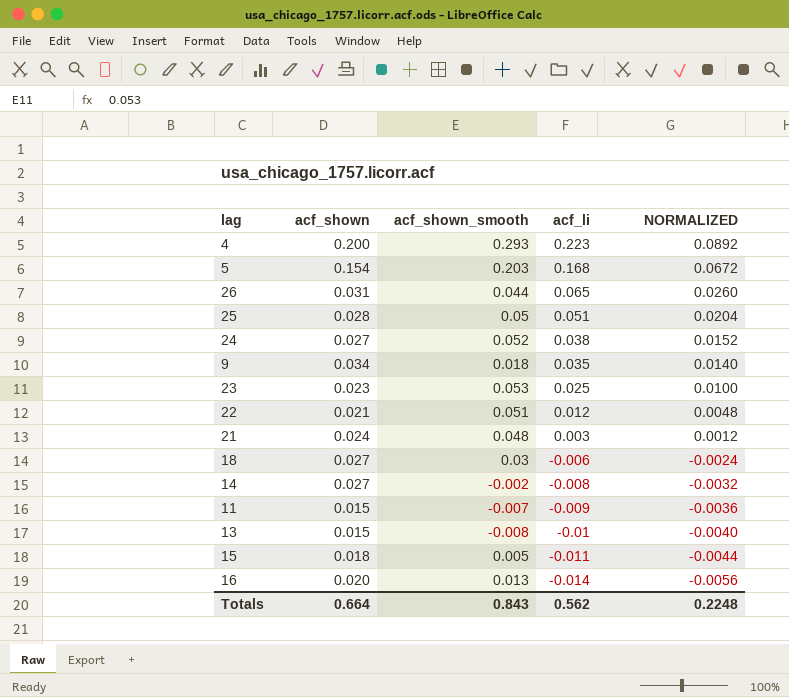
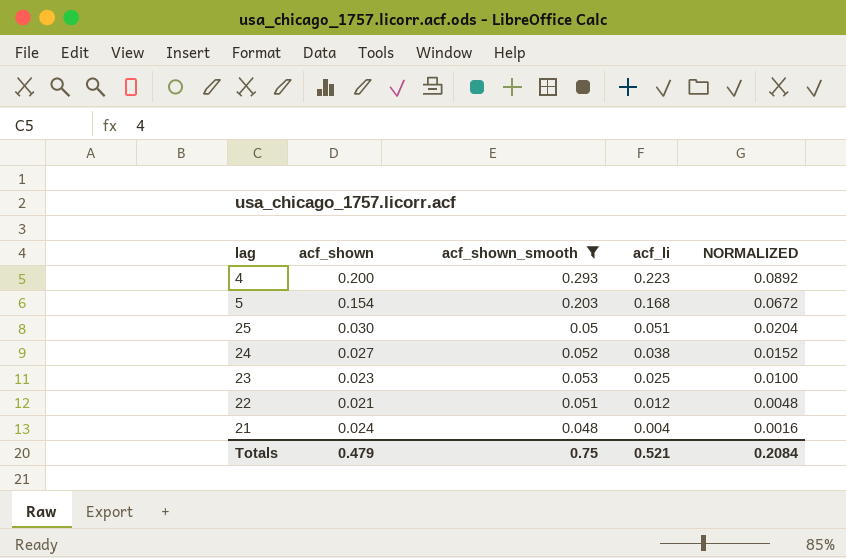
filter: none -> acf_shown_smooth >= 0.048
25 | acf_shown: 0.028 -> 0.030
21 | acf_li: 0.003 -> 0.004
21 | NORMALIZED: 0.0012 -> 0.0016
Totals | acf_shown: 0.664 -> 0.479
Totals | acf_shown_smooth: 0.843 -> 0.75
Totals | acf_li: 0.562 -> 0.521
Totals | NORMALIZED: 0.2248 -> 0.2084

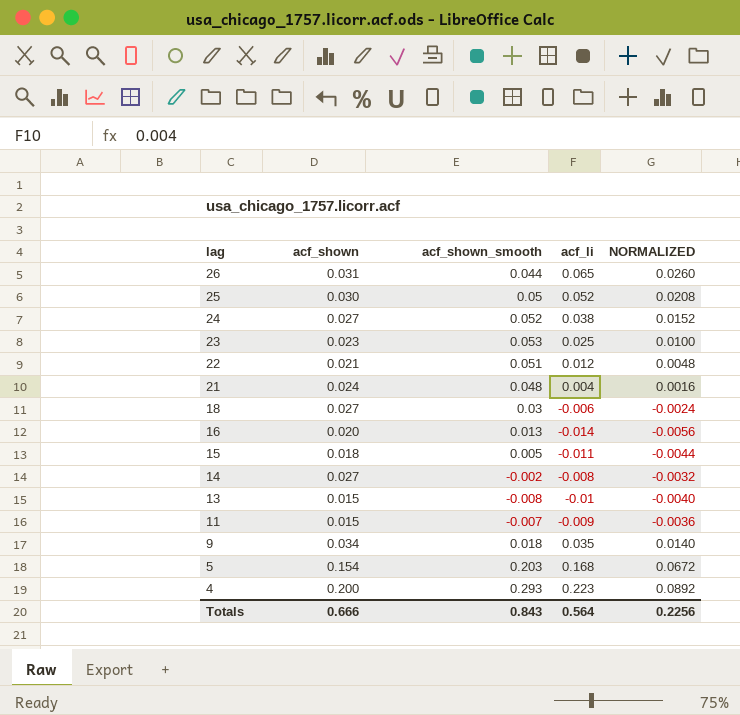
filter: acf_shown_smooth >= 0.048 -> none
row order: acf_li descending -> lag descending
25 | acf_li: 0.051 -> 0.052
25 | NORMALIZED: 0.0204 -> 0.0208
Totals | acf_shown: 0.479 -> 0.666
Totals | acf_shown_smooth: 0.75 -> 0.843
Totals | acf_li: 0.521 -> 0.564
Totals | NORMALIZED: 0.2084 -> 0.2256

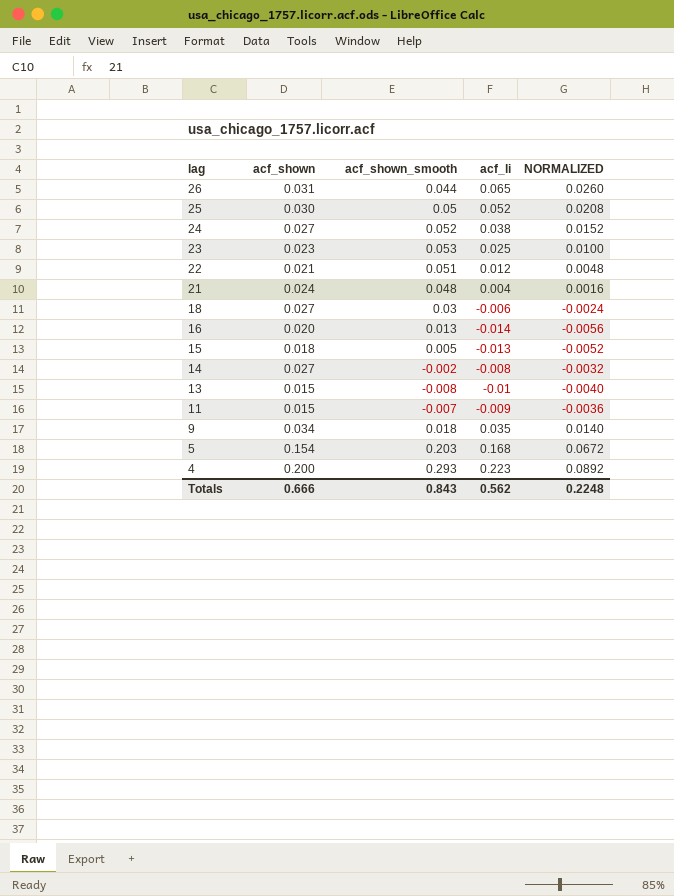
15 | acf_li: -0.011 -> -0.013
15 | NORMALIZED: -0.0044 -> -0.0052
Totals | acf_li: 0.564 -> 0.562
Totals | NORMALIZED: 0.2256 -> 0.2248

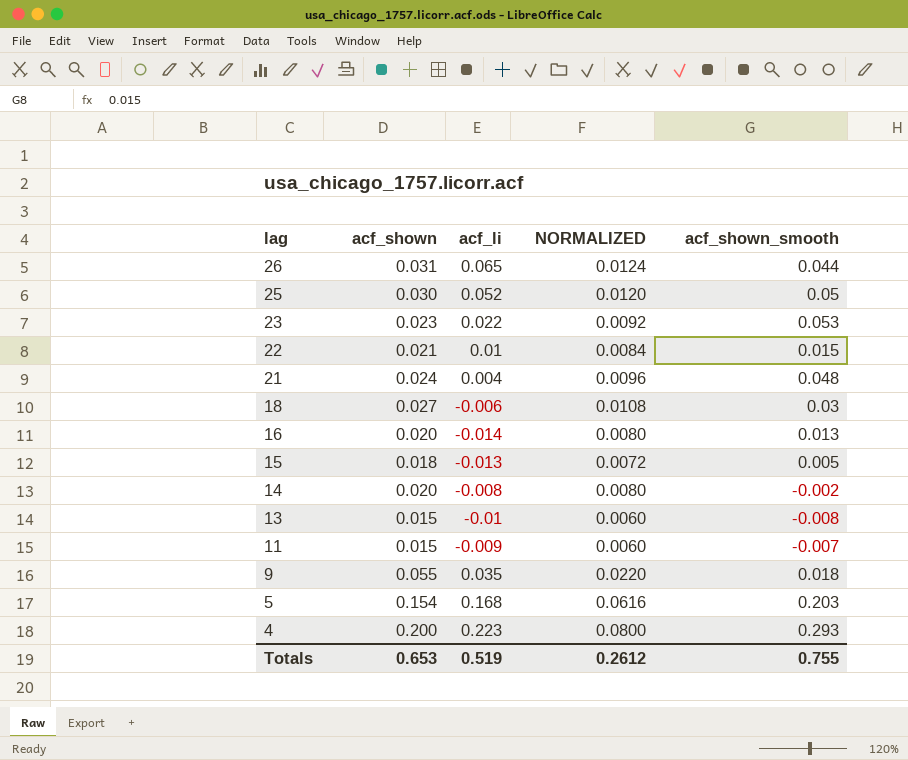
column NORMALIZED | formula: [acf_li] * 0.4 -> [acf_shown] * 0.4
column acf_shown_smooth | position: 3 -> 5
row 24: 0.027 | 0.052 | 0.038 | 0.0152 -> none
23 | acf_li: 0.025 -> 0.022
22 | acf_li: 0.012 -> 0.01
22 | acf_shown_smooth: 0.051 -> 0.015
14 | acf_shown: 0.027 -> 0.020
9 | acf_shown: 0.034 -> 0.055
Totals | acf_shown: 0.666 -> 0.653
Totals | acf_li: 0.562 -> 0.519
Totals | NORMALIZED: 0.2248 -> 0.2612
Totals | acf_shown_smooth: 0.843 -> 0.755

